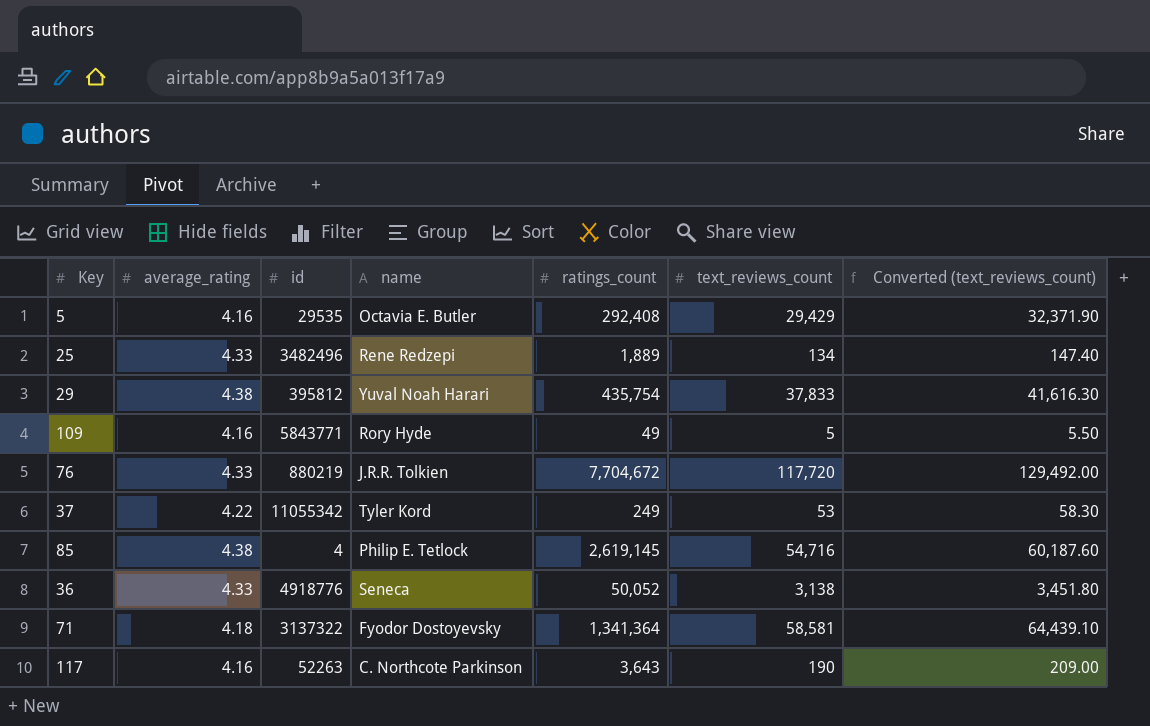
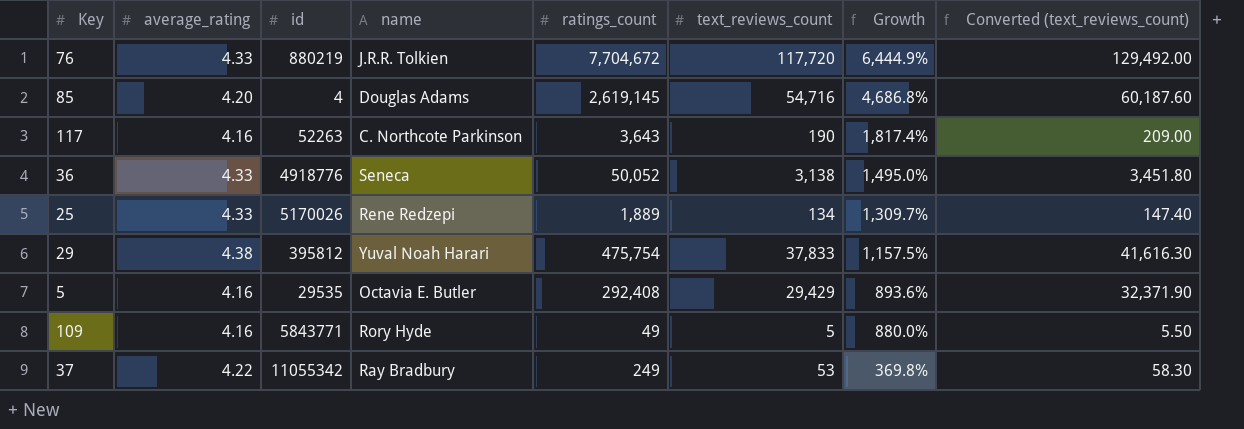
row order: none -> Growth descending
column Growth | formula: none -> ([ratings_count] - [text_reviews_count]) / [text_reviews_count]
row 71: 4.18 | 3137322 | Fyodor Dostoyevsky | 1,341,364 | 58,581 | 64,439.10 -> none
85 | average_rating: 4.38 -> 4.20
85 | name: Philip E. Tetlock -> Douglas Adams
25 | id: 3482496 -> 5170026
29 | ratings_count: 435,754 -> 475,754
37 | name: Tyler Kord -> Ray Bradbury

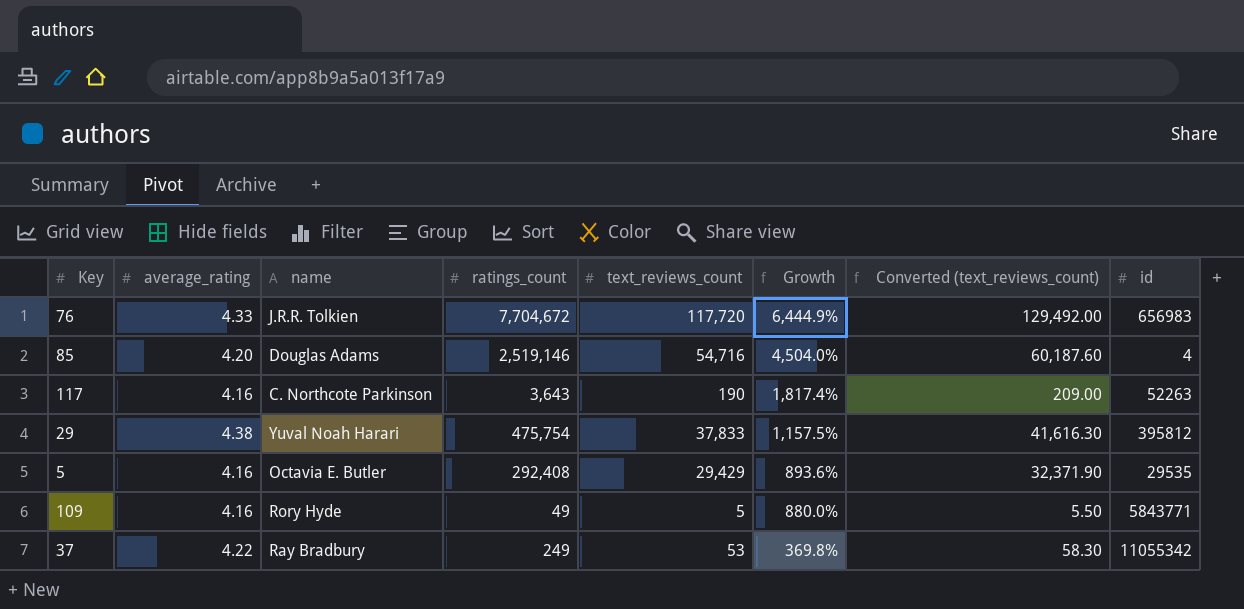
column id | position: 3 -> 8
row 36: 4.33 | 4918776 | Seneca | 50,052 | 3,138 | 1,495.0% | 3,451.80 -> none
row 25: 4.33 | 5170026 | Rene Redzepi | 1,889 | 134 | 1,309.7% | 147.40 -> none
76 | id: 880219 -> 656983
85 | ratings_count: 2,619,145 -> 2,519,146
85 | Growth: 4,686.8% -> 4,504.0%

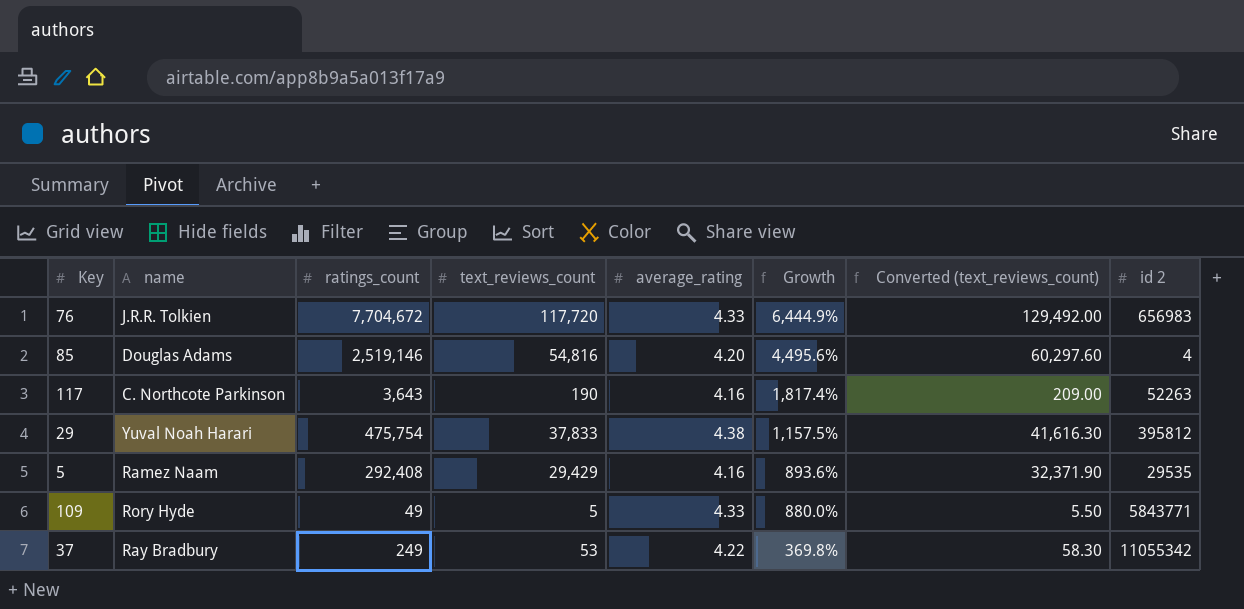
column average_rating | position: 2 -> 5
column name: id -> id 2
85 | text_reviews_count: 54,716 -> 54,816
85 | Growth: 4,504.0% -> 4,495.6%
85 | Converted (text_reviews_count): 60,187.60 -> 60,297.60
5 | name: Octavia E. Butler -> Ramez Naam
109 | average_rating: 4.16 -> 4.33

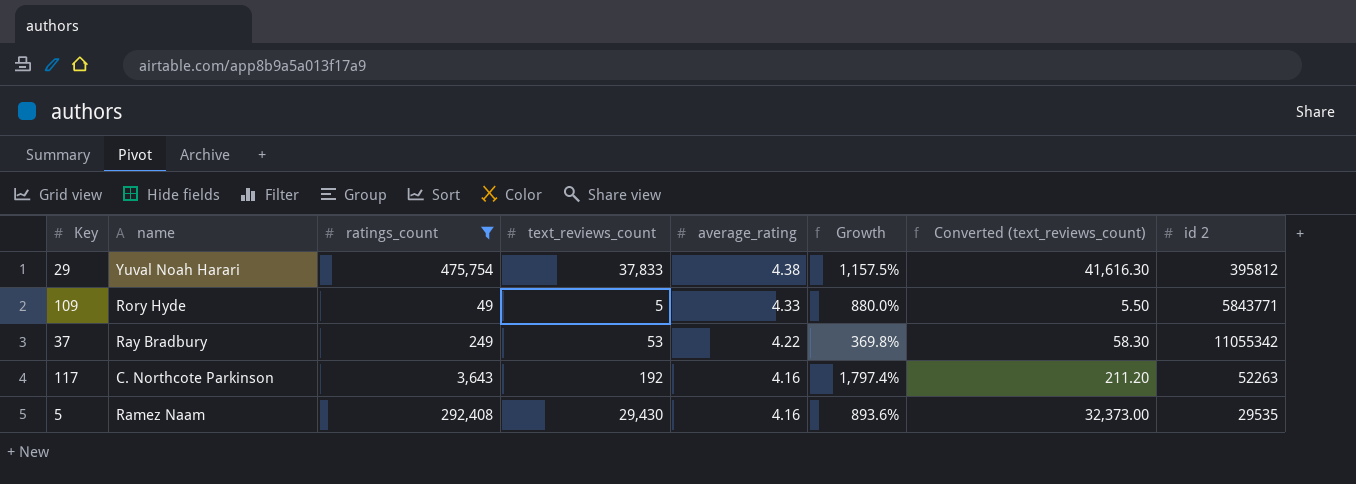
filter: none -> ratings_count <= 475,754
row order: Growth descending -> average_rating descending
117 | text_reviews_count: 190 -> 192
117 | Growth: 1,817.4% -> 1,797.4%
117 | Converted (text_reviews_count): 209.00 -> 211.20
5 | text_reviews_count: 29,429 -> 29,430
5 | Converted (text_reviews_count): 32,371.90 -> 32,373.00

